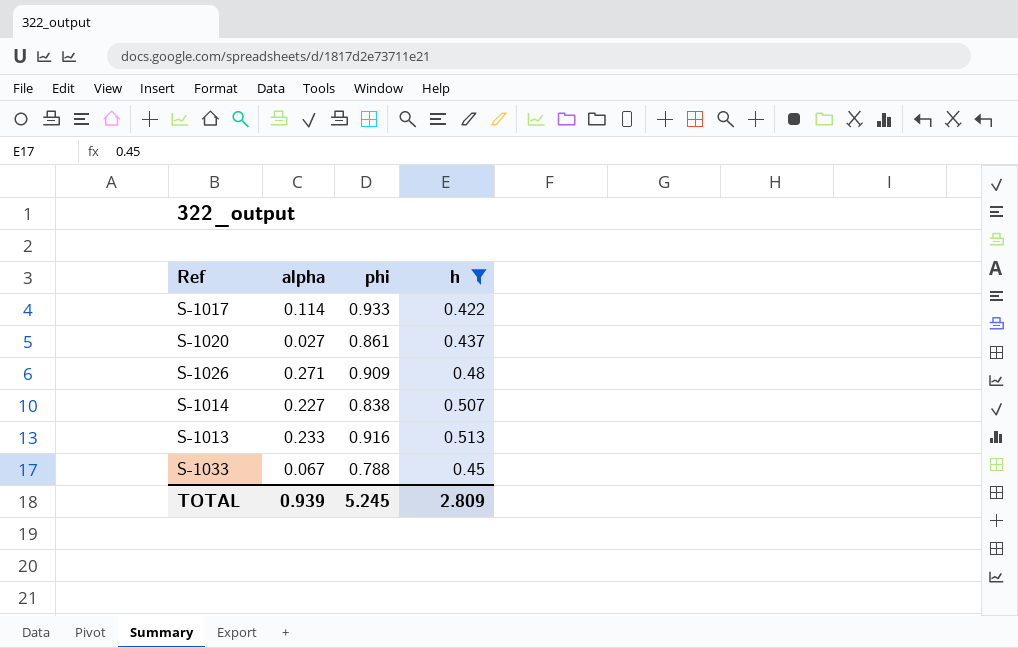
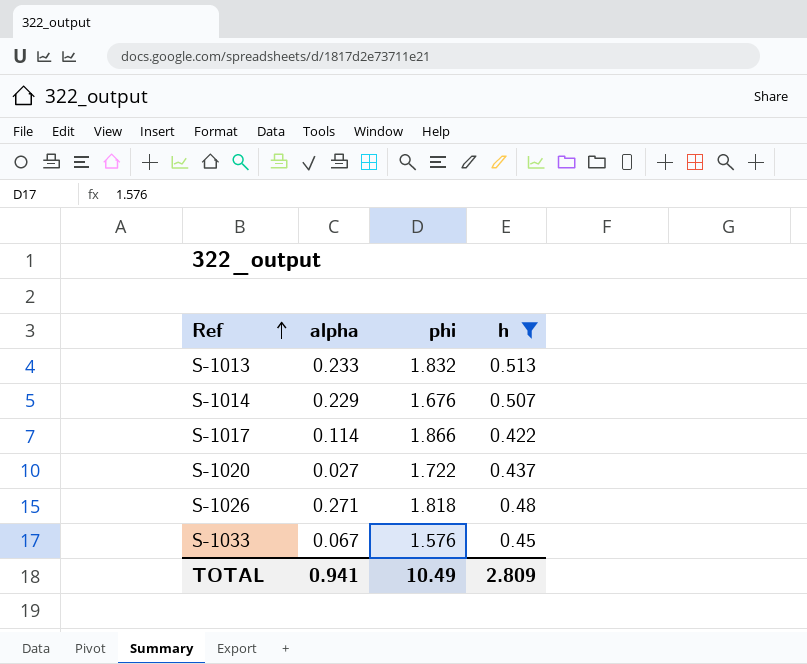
row order: none -> Ref ascending
S-1013 | phi: 0.916 -> 1.832
S-1014 | alpha: 0.227 -> 0.229
S-1014 | phi: 0.838 -> 1.676
S-1017 | phi: 0.933 -> 1.866
S-1020 | phi: 0.861 -> 1.722
S-1026 | phi: 0.909 -> 1.818
S-1033 | phi: 0.788 -> 1.576
TOTAL | alpha: 0.939 -> 0.941
TOTAL | phi: 5.245 -> 10.49

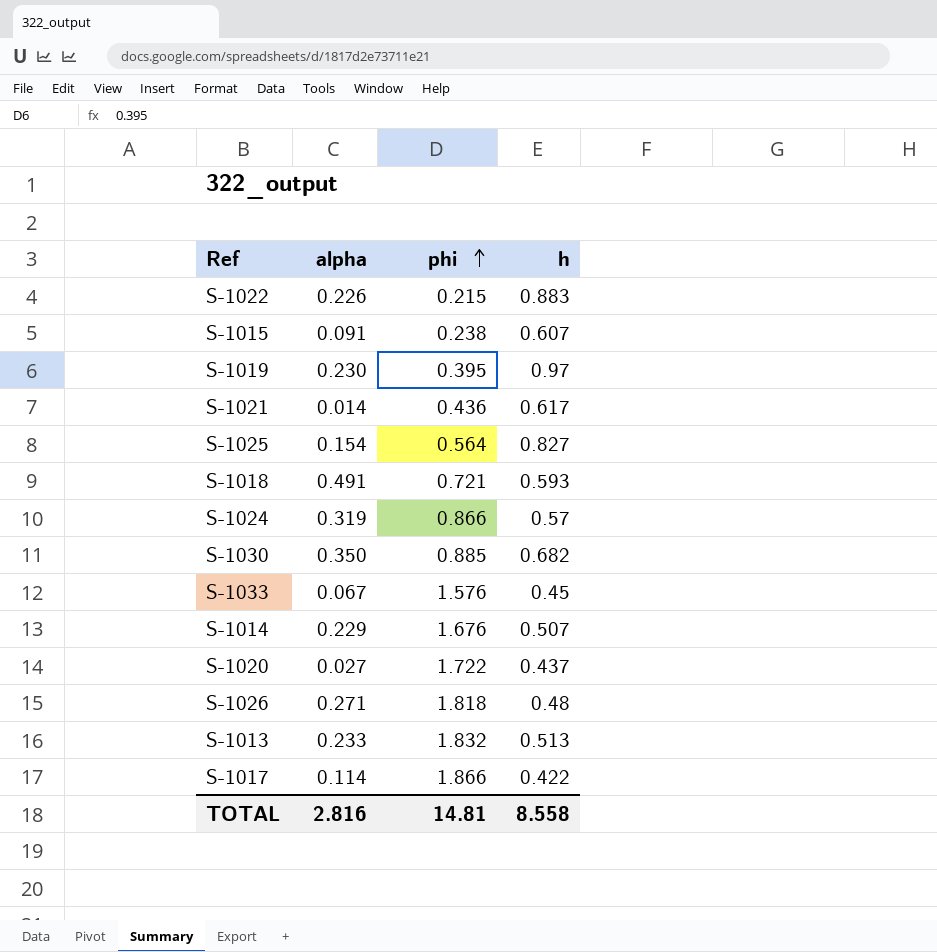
filter: h <= 0.513 -> none
row order: Ref ascending -> phi ascending
TOTAL | alpha: 0.941 -> 2.816
TOTAL | phi: 10.49 -> 14.81
TOTAL | h: 2.809 -> 8.558

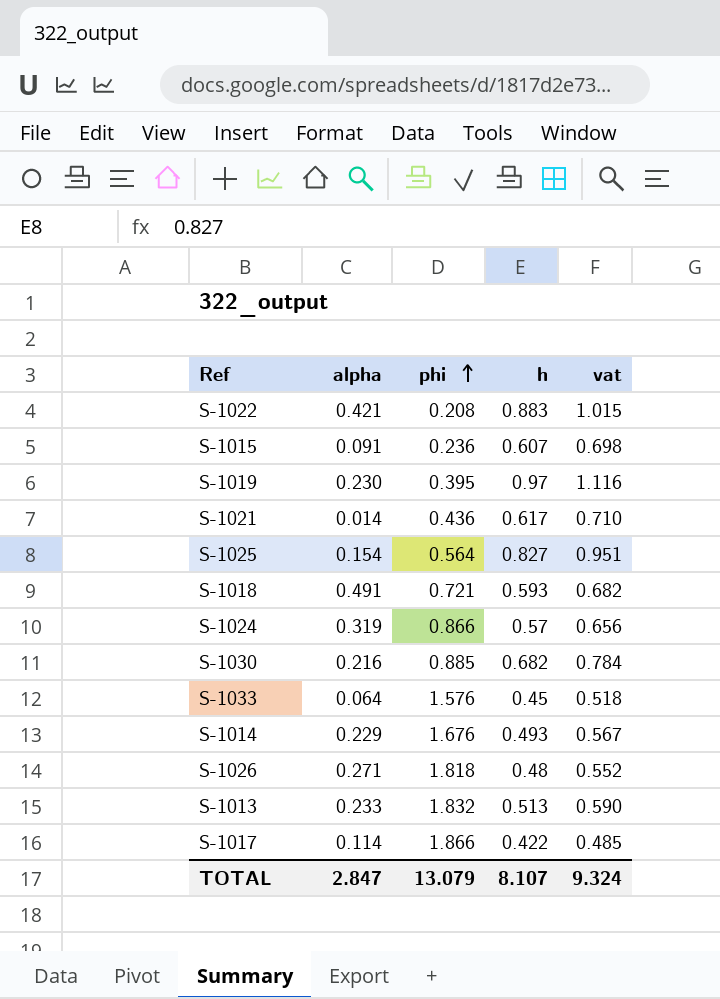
column vat | formula: none -> [h] * 1.15
row S-1020: 0.027 | 1.722 | 0.437 -> none
S-1022 | alpha: 0.226 -> 0.421
S-1022 | phi: 0.215 -> 0.208
S-1015 | phi: 0.238 -> 0.236
S-1030 | alpha: 0.350 -> 0.216
S-1033 | alpha: 0.067 -> 0.064
S-1014 | h: 0.507 -> 0.493
TOTAL | alpha: 2.816 -> 2.847
TOTAL | phi: 14.81 -> 13.079
TOTAL | h: 8.558 -> 8.107

